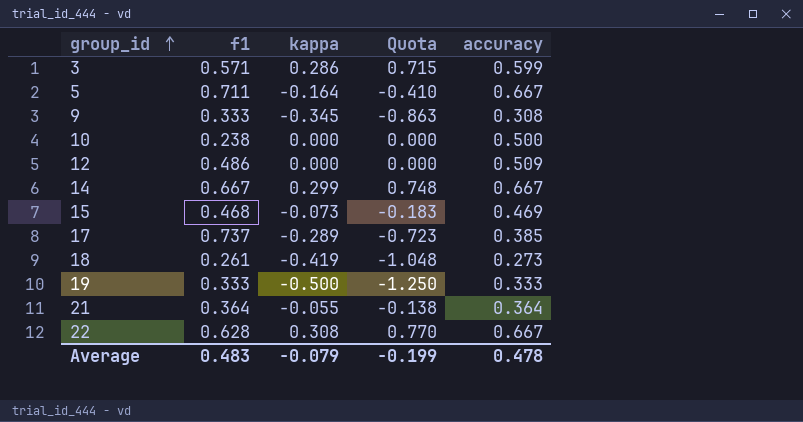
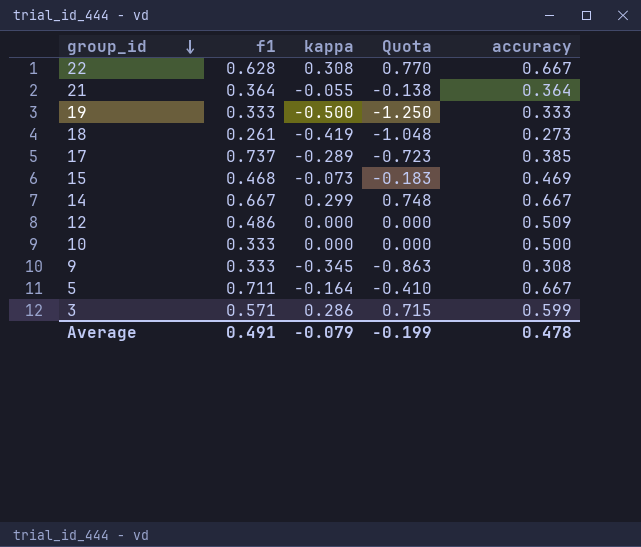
row order: group_id ascending -> group_id descending
10 | f1: 0.238 -> 0.333
Average | f1: 0.483 -> 0.491

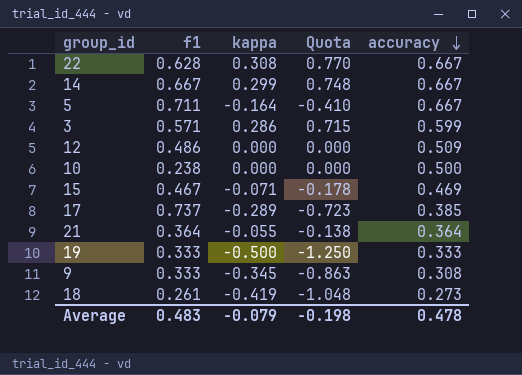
row order: group_id descending -> accuracy descending
10 | f1: 0.333 -> 0.238
15 | f1: 0.468 -> 0.467
15 | kappa: -0.073 -> -0.071
15 | Quota: -0.183 -> -0.178
Average | f1: 0.491 -> 0.483
Average | Quota: -0.199 -> -0.198

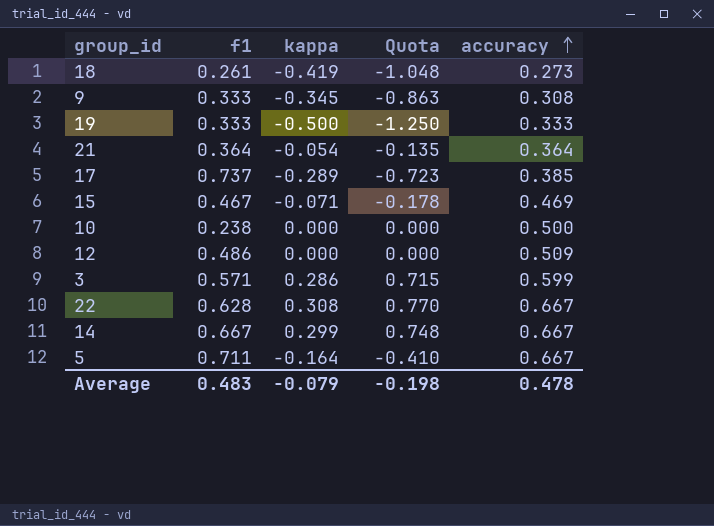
row order: accuracy descending -> accuracy ascending
21 | kappa: -0.055 -> -0.054
21 | Quota: -0.138 -> -0.135

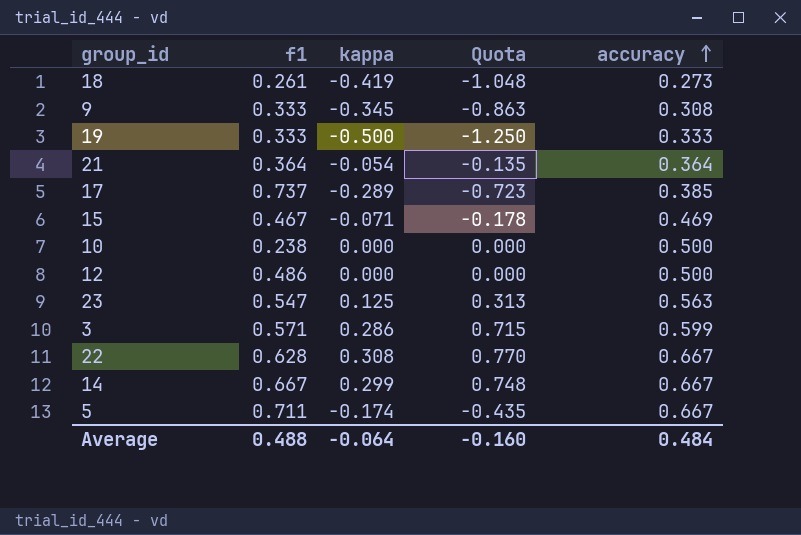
12 | accuracy: 0.509 -> 0.500
row 23: none -> 0.547 | 0.125 | 0.313 | 0.563
5 | kappa: -0.164 -> -0.174
5 | Quota: -0.410 -> -0.435
Average | f1: 0.483 -> 0.488
Average | kappa: -0.079 -> -0.064
Average | Quota: -0.198 -> -0.160
Average | accuracy: 0.478 -> 0.484

